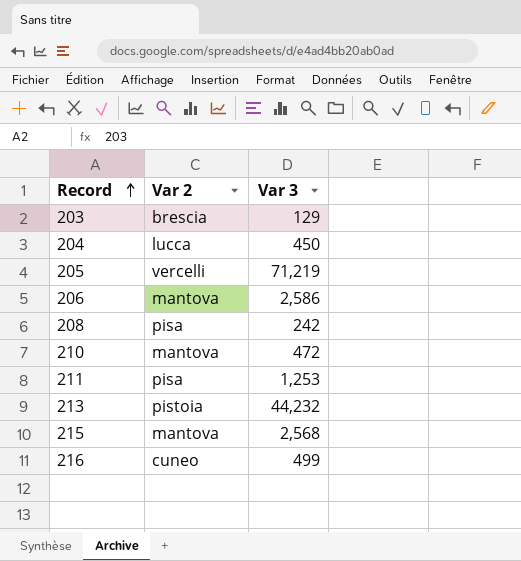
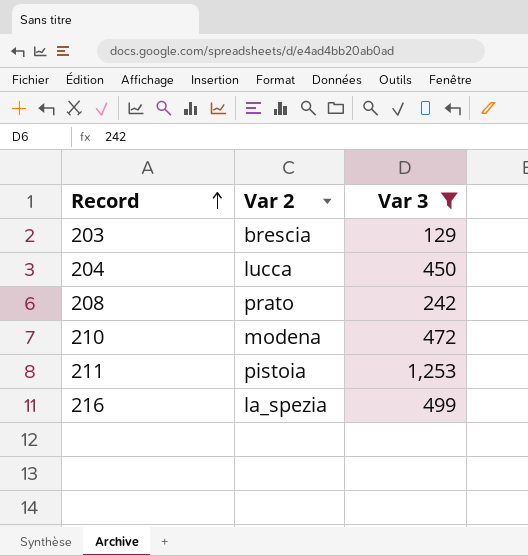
filter: none -> Var 3 <= 1,253
208 | Var 2: pisa -> prato
210 | Var 2: mantova -> modena
211 | Var 2: pisa -> pistoia
216 | Var 2: cuneo -> la_spezia

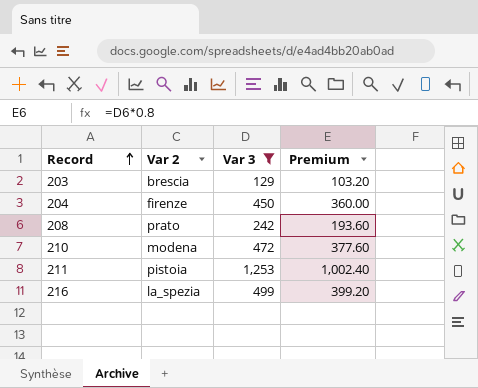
column Premium | formula: none -> [Var 3] * 0.8
204 | Var 2: lucca -> firenze

